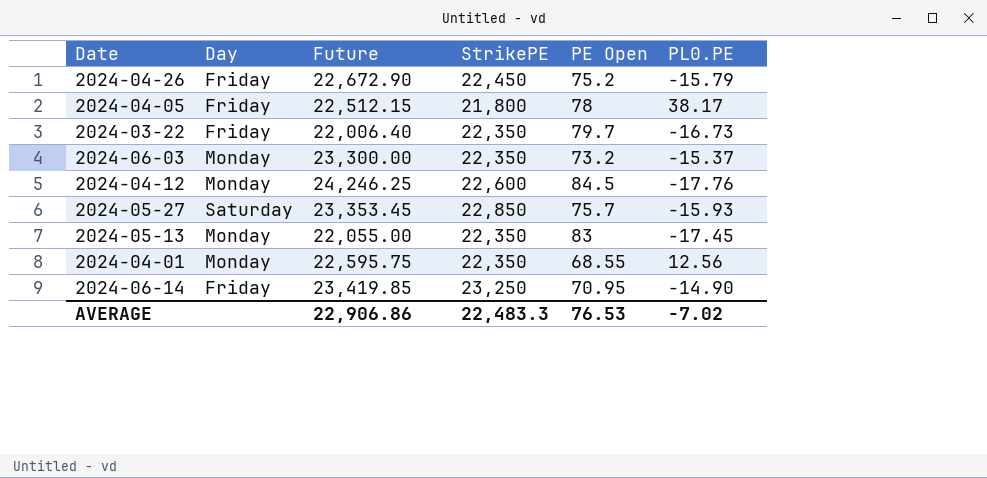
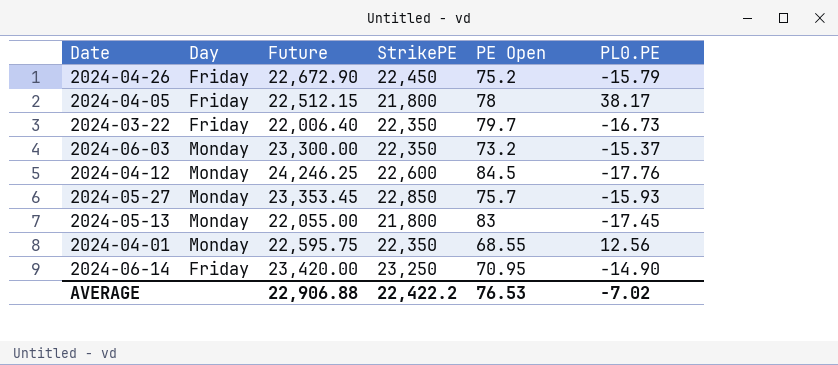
2024-05-27 | Day: Saturday -> Monday
2024-05-13 | StrikePE: 22,350 -> 21,800
2024-06-14 | Future: 23,419.85 -> 23,420.00
AVERAGE | Future: 22,906.86 -> 22,906.88
AVERAGE | StrikePE: 22,483.3 -> 22,422.2

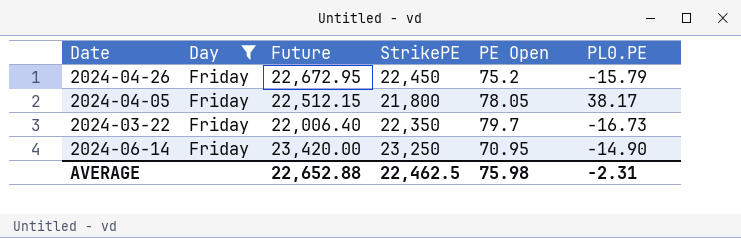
filter: none -> Day = Friday
2024-04-26 | Future: 22,672.90 -> 22,672.95
2024-04-05 | PE Open: 78 -> 78.05
AVERAGE | Future: 22,906.88 -> 22,652.88
AVERAGE | StrikePE: 22,422.2 -> 22,462.5
AVERAGE | PE Open: 76.53 -> 75.98
AVERAGE | PL0.PE: -7.02 -> -2.31

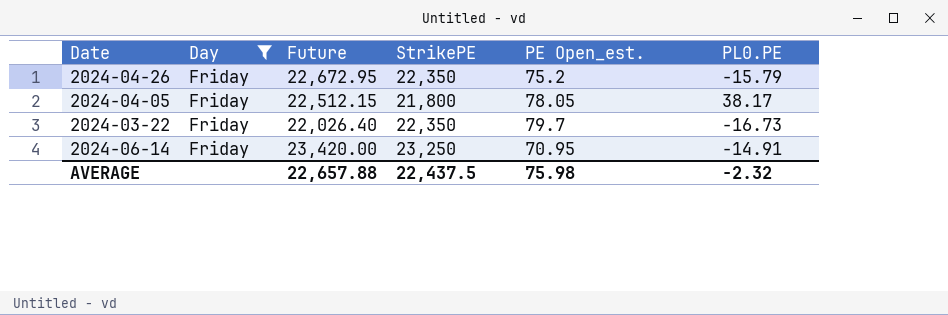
column name: PE Open -> PE Open_est.
2024-04-26 | StrikePE: 22,450 -> 22,350
2024-03-22 | Future: 22,006.40 -> 22,026.40
2024-06-14 | PL0.PE: -14.90 -> -14.91
AVERAGE | Future: 22,652.88 -> 22,657.88
AVERAGE | StrikePE: 22,462.5 -> 22,437.5
AVERAGE | PL0.PE: -2.31 -> -2.32

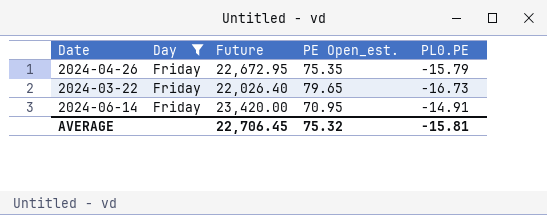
column StrikePE | position: 4 -> none
row 2024-04-05: Friday | 22,512.15 | 21,800 | 78.05 | 38.17 -> none
2024-04-26 | PE Open_est.: 75.2 -> 75.35
2024-03-22 | PE Open_est.: 79.7 -> 79.65
AVERAGE | Future: 22,657.88 -> 22,706.45
AVERAGE | PE Open_est.: 75.98 -> 75.32
AVERAGE | PL0.PE: -2.32 -> -15.81

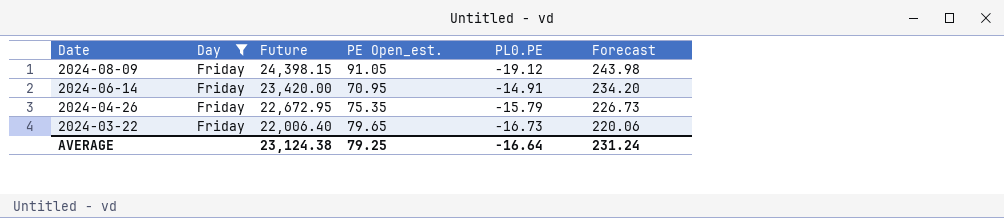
row order: none -> Date descending
column Forecast | formula: none -> [Future] * 0.01
row 2024-08-09: none -> Friday | 24,398.15 | 91.05 | -19.12 | 243.98
2024-03-22 | Future: 22,026.40 -> 22,006.40
AVERAGE | Future: 22,706.45 -> 23,124.38
AVERAGE | PE Open_est.: 75.32 -> 79.25
AVERAGE | PL0.PE: -15.81 -> -16.64

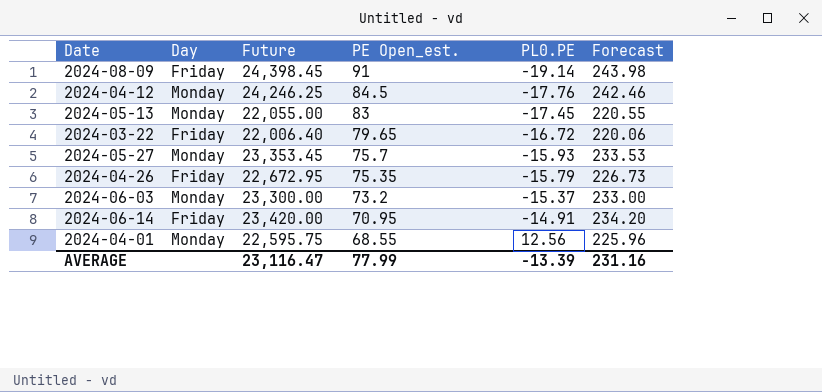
filter: Day = Friday -> none
row order: Date descending -> PE Open_est. descending
2024-08-09 | Future: 24,398.15 -> 24,398.45
2024-08-09 | PE Open_est.: 91.05 -> 91
2024-08-09 | PL0.PE: -19.12 -> -19.14
2024-03-22 | PL0.PE: -16.73 -> -16.72
AVERAGE | Future: 23,124.38 -> 23,116.47
AVERAGE | PE Open_est.: 79.25 -> 77.99
AVERAGE | PL0.PE: -16.64 -> -13.39
AVERAGE | Forecast: 231.24 -> 231.16

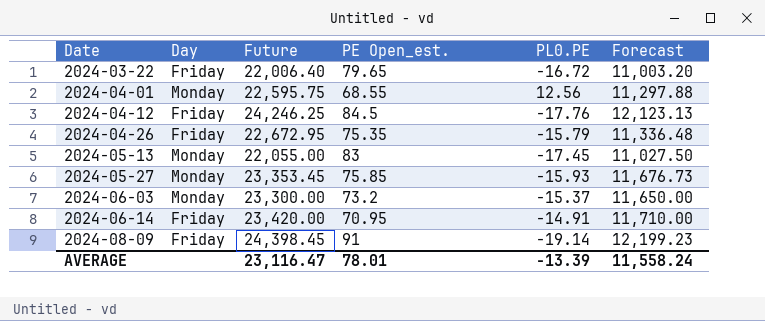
row order: PE Open_est. descending -> Date ascending
column Forecast | formula: [Future] * 0.01 -> [Future] * 0.5
2024-04-12 | Day: Monday -> Friday
2024-05-27 | PE Open_est.: 75.7 -> 75.85
AVERAGE | PE Open_est.: 77.99 -> 78.01
AVERAGE | Forecast: 231.16 -> 11,558.24

